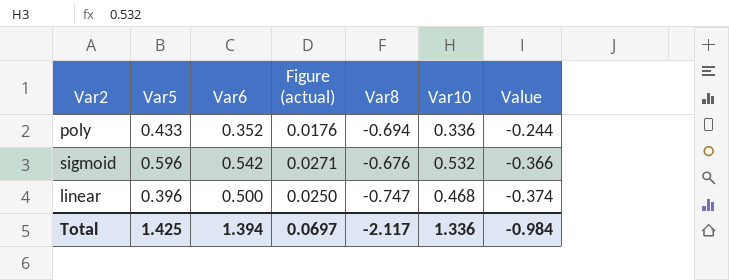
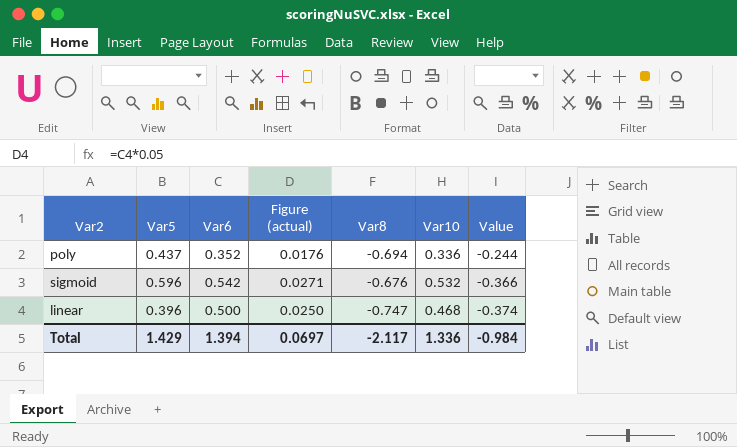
poly | Var5: 0.433 -> 0.437
Total | Var5: 1.425 -> 1.429

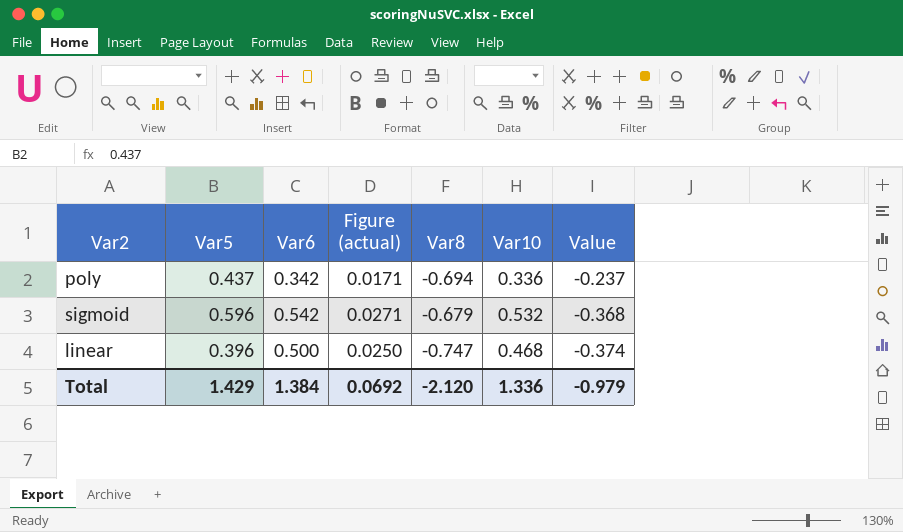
poly | Var6: 0.352 -> 0.342
poly | Figure (actual): 0.0176 -> 0.0171
poly | Value: -0.244 -> -0.237
sigmoid | Var8: -0.676 -> -0.679
sigmoid | Value: -0.366 -> -0.368
Total | Var6: 1.394 -> 1.384
Total | Figure (actual): 0.0697 -> 0.0692
Total | Var8: -2.117 -> -2.120
Total | Value: -0.984 -> -0.979

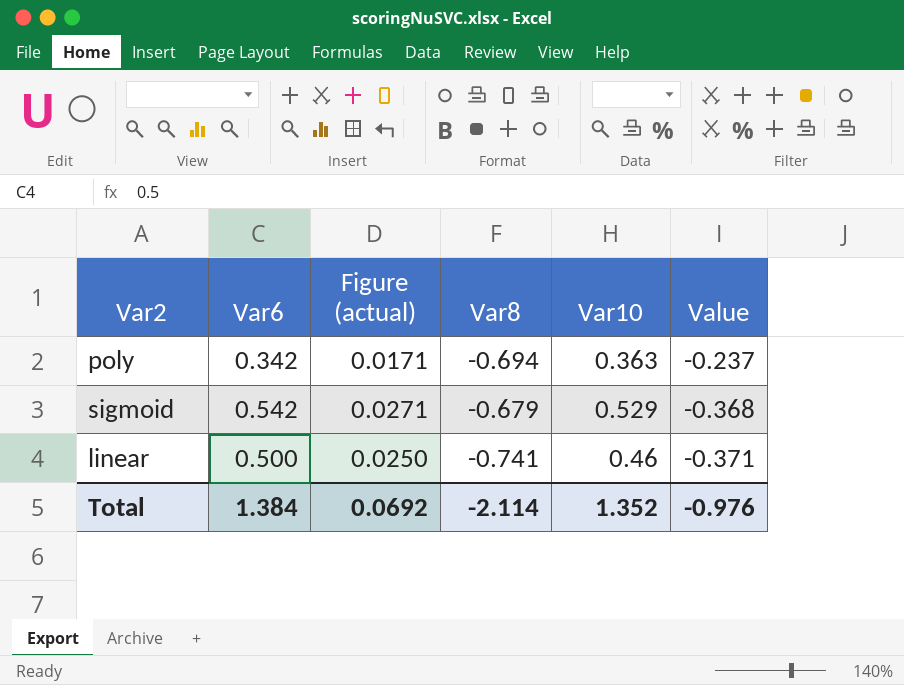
column Var5 | position: 2 -> none
poly | Var10: 0.336 -> 0.363
sigmoid | Var10: 0.532 -> 0.529
linear | Var8: -0.747 -> -0.741
linear | Var10: 0.468 -> 0.46
linear | Value: -0.374 -> -0.371
Total | Var8: -2.120 -> -2.114
Total | Var10: 1.336 -> 1.352
Total | Value: -0.979 -> -0.976

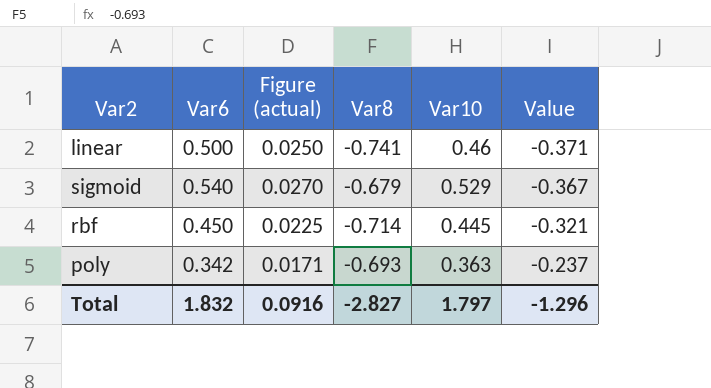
row order: Value descending -> Value ascending
sigmoid | Var6: 0.542 -> 0.540
sigmoid | Figure (actual): 0.0271 -> 0.0270
sigmoid | Value: -0.368 -> -0.367
row rbf: none -> 0.450 | 0.0225 | -0.714 | 0.445 | -0.321
poly | Var8: -0.694 -> -0.693
Total | Var6: 1.384 -> 1.832
Total | Figure (actual): 0.0692 -> 0.0916
Total | Var8: -2.114 -> -2.827
Total | Var10: 1.352 -> 1.797
Total | Value: -0.976 -> -1.296

